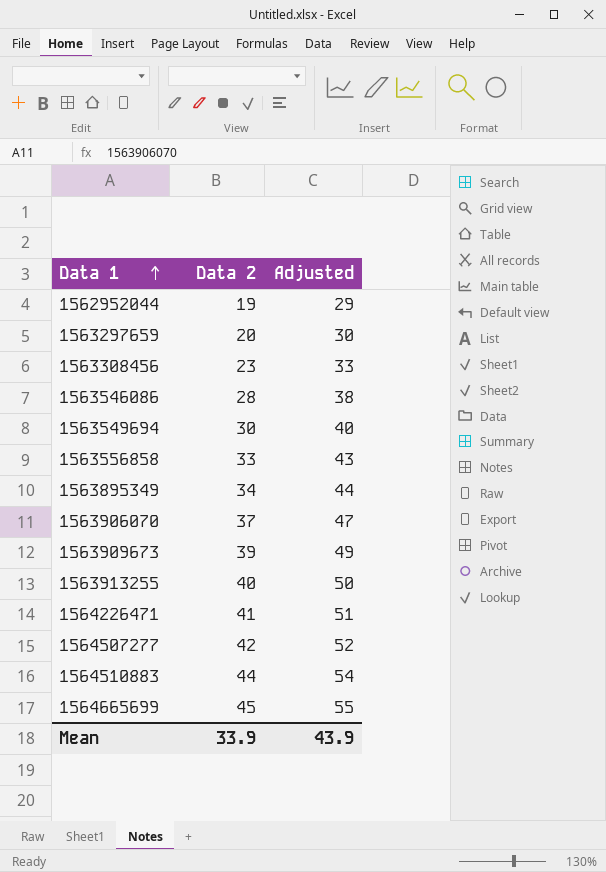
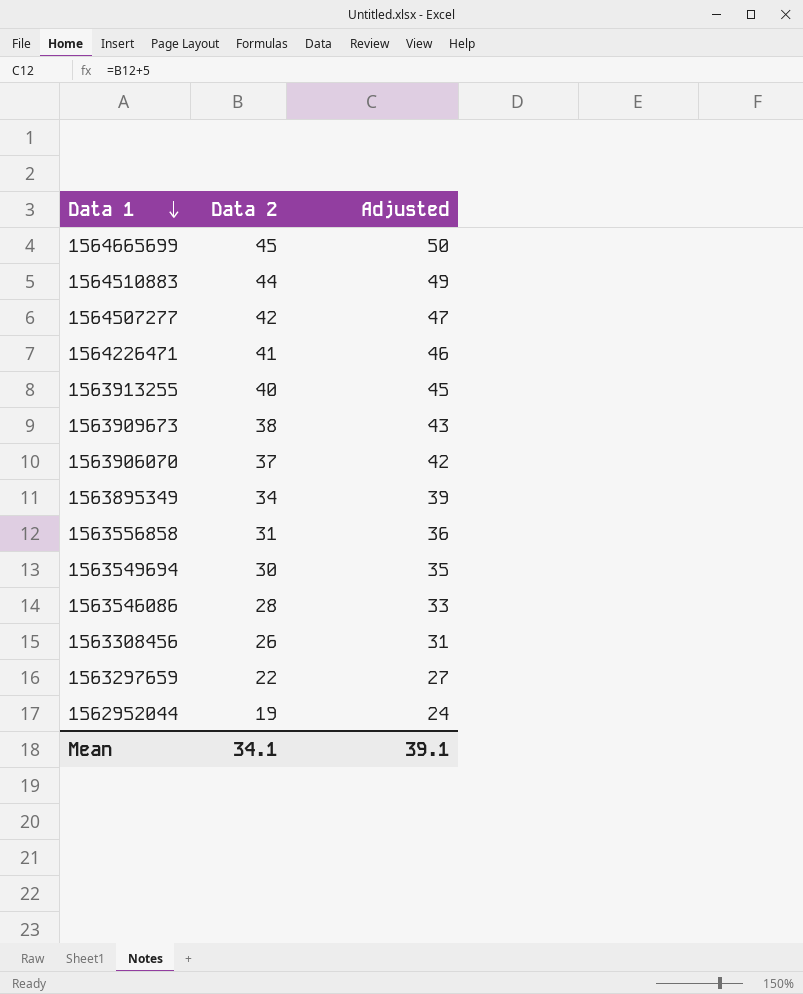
row order: Data 1 ascending -> Data 1 descending
column Adjusted | formula: [Data 2] + 10 -> [Data 2] + 5
1563909673 | Data 2: 39 -> 38
1563556858 | Data 2: 33 -> 31
1563308456 | Data 2: 23 -> 26
1563297659 | Data 2: 20 -> 22
Mean | Data 2: 33.9 -> 34.1
Mean | Adjusted: 43.9 -> 39.1

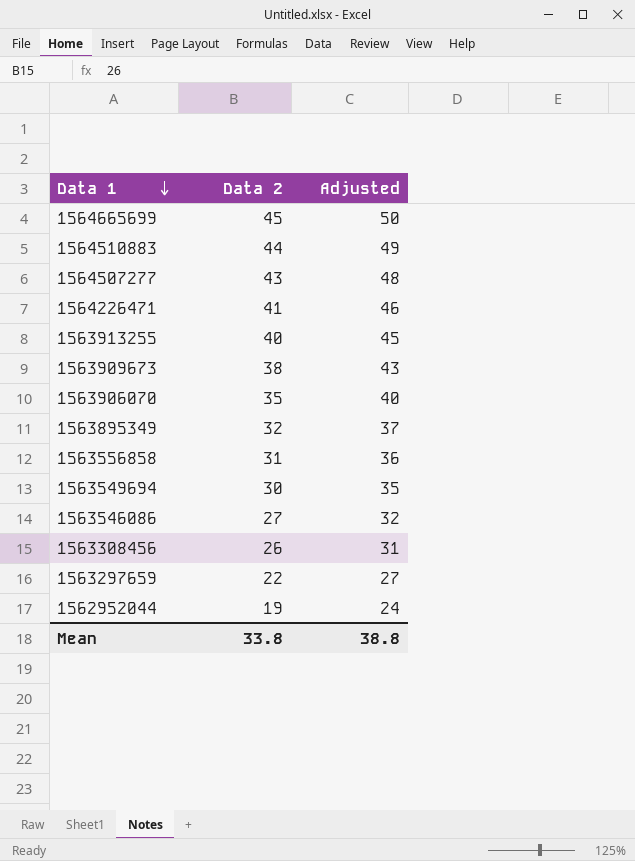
1564507277 | Data 2: 42 -> 43
1564507277 | Adjusted: 47 -> 48
1563906070 | Data 2: 37 -> 35
1563906070 | Adjusted: 42 -> 40
1563895349 | Data 2: 34 -> 32
1563895349 | Adjusted: 39 -> 37
1563546086 | Data 2: 28 -> 27
1563546086 | Adjusted: 33 -> 32
Mean | Data 2: 34.1 -> 33.8
Mean | Adjusted: 39.1 -> 38.8

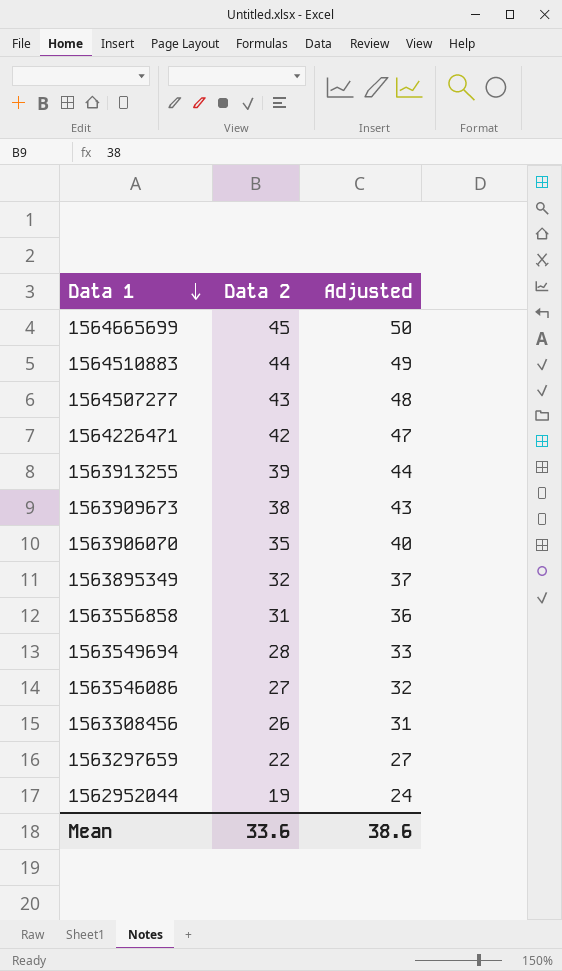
1564226471 | Data 2: 41 -> 42
1564226471 | Adjusted: 46 -> 47
1563913255 | Data 2: 40 -> 39
1563913255 | Adjusted: 45 -> 44
1563549694 | Data 2: 30 -> 28
1563549694 | Adjusted: 35 -> 33
Mean | Data 2: 33.8 -> 33.6
Mean | Adjusted: 38.8 -> 38.6

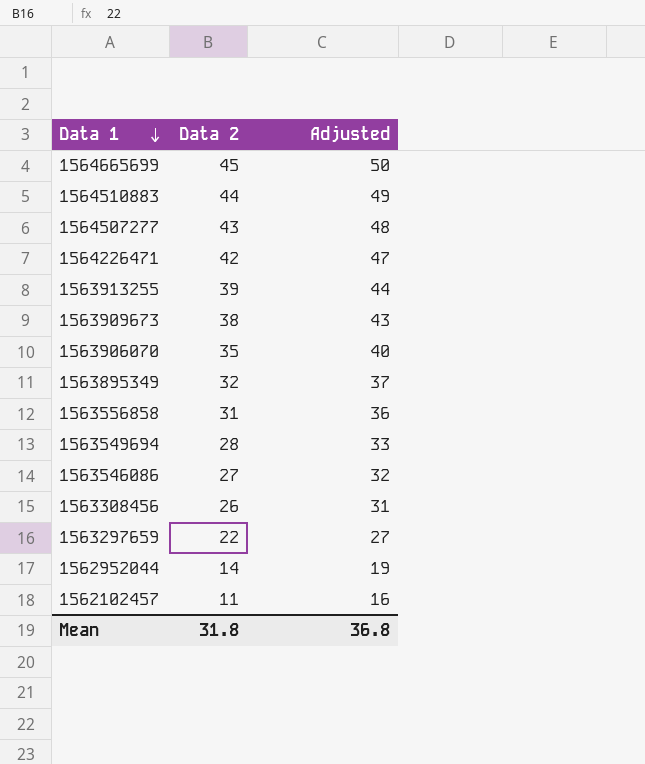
1562952044 | Data 2: 19 -> 14
1562952044 | Adjusted: 24 -> 19
row 1562102457: none -> 11 | 16
Mean | Data 2: 33.6 -> 31.8
Mean | Adjusted: 38.6 -> 36.8

